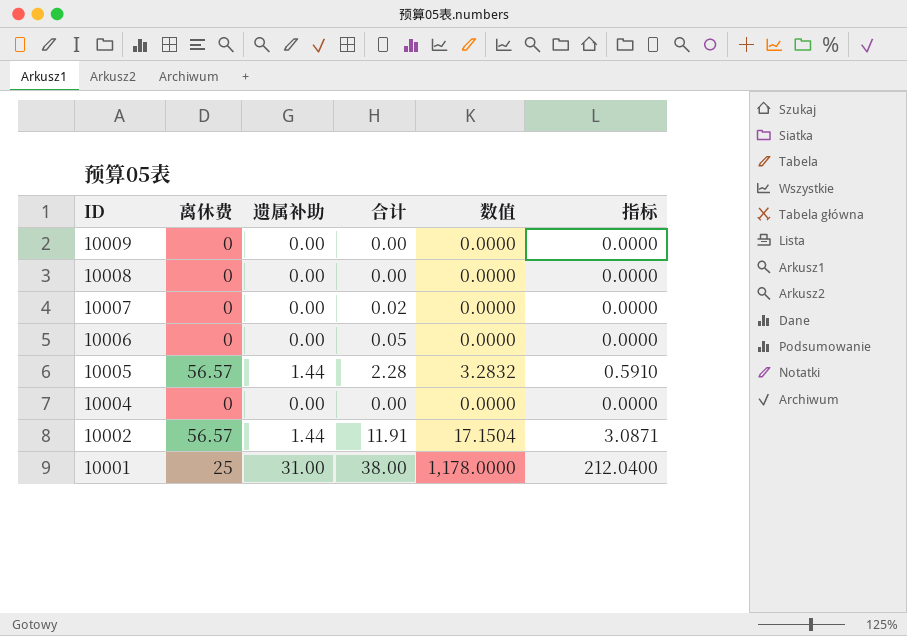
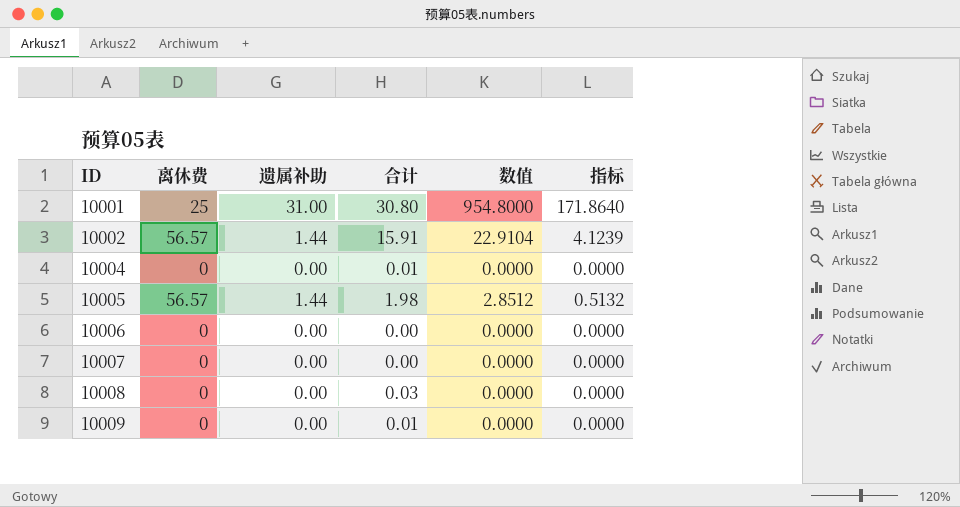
row order: ID descending -> ID ascending
10001 | 合计: 38.00 -> 30.80
10001 | 数值: 1,178.0000 -> 954.8000
10001 | 指标: 212.0400 -> 171.8640
10002 | 合计: 11.91 -> 15.91
10002 | 数值: 17.1504 -> 22.9104
10002 | 指标: 3.0871 -> 4.1239
10004 | 合计: 0.00 -> 0.01
10005 | 合计: 2.28 -> 1.98
10005 | 数值: 3.2832 -> 2.8512
10005 | 指标: 0.5910 -> 0.5132
10006 | 合计: 0.05 -> 0.00
10007 | 合计: 0.02 -> 0.00
10008 | 合计: 0.00 -> 0.03
10009 | 合计: 0.00 -> 0.01

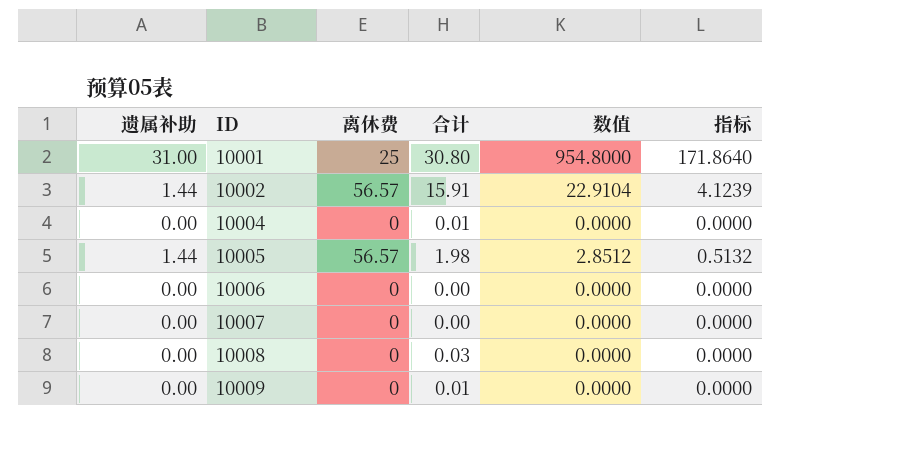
column 遗属补助 | position: 3 -> 1

